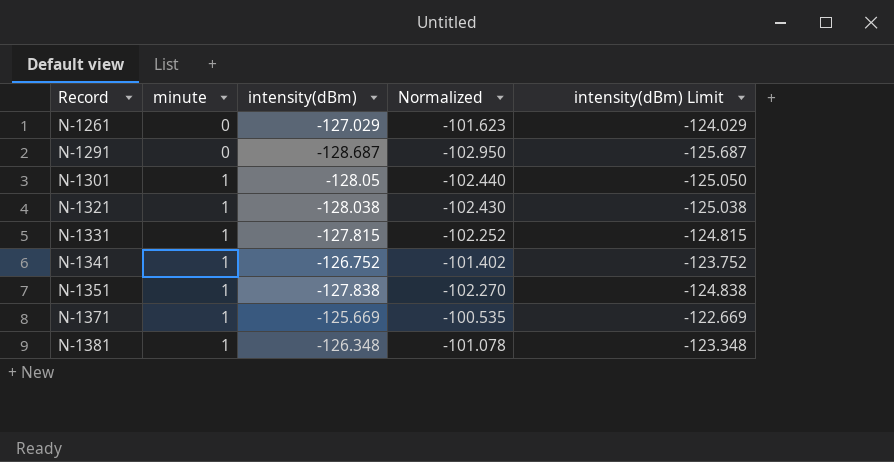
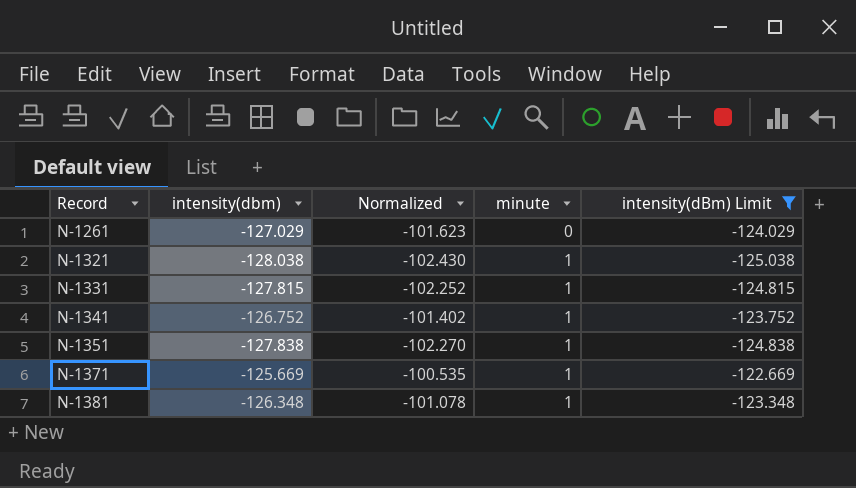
filter: none -> intensity(dBm) Limit >= -125.038
column name: intensity(dBm) -> intensity(dbm)
column minute | position: 2 -> 4

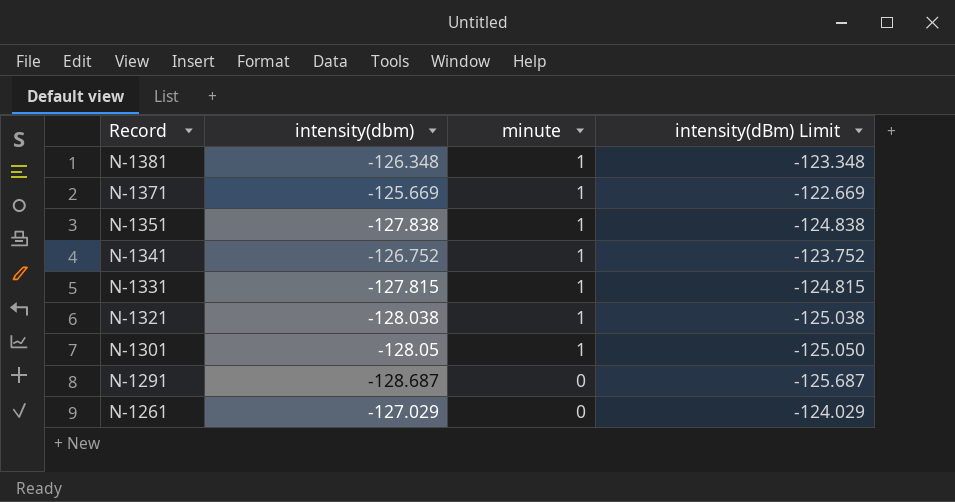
filter: intensity(dBm) Limit >= -125.038 -> none
row order: Record ascending -> Record descending
column Normalized | formula: [intensity(dbm)] * 0.8 -> none

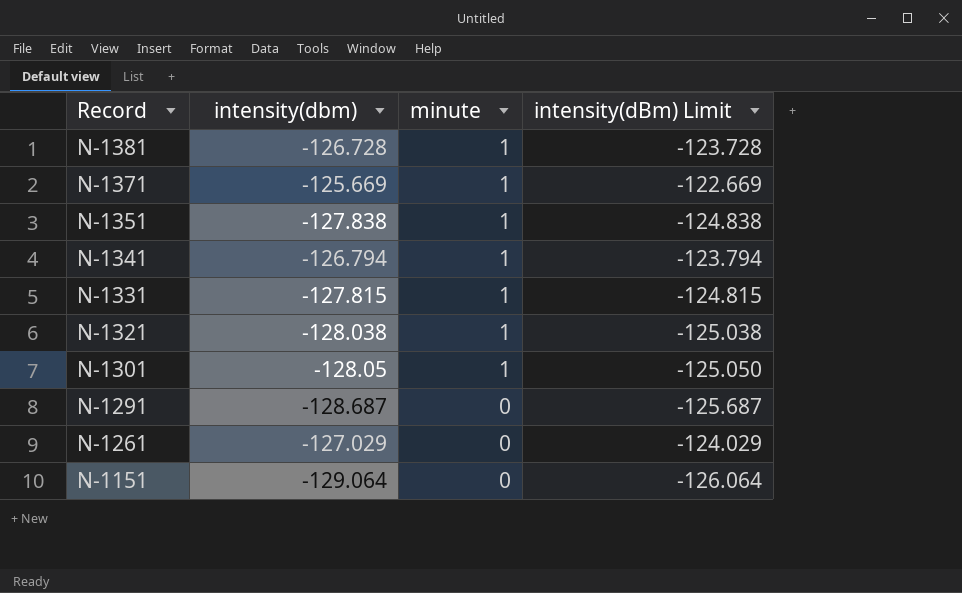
N-1381 | intensity(dbm): -126.348 -> -126.728
N-1381 | intensity(dBm) Limit: -123.348 -> -123.728
N-1341 | intensity(dbm): -126.752 -> -126.794
N-1341 | intensity(dBm) Limit: -123.752 -> -123.794
row N-1151: none -> -129.064 | 0 | -126.064

